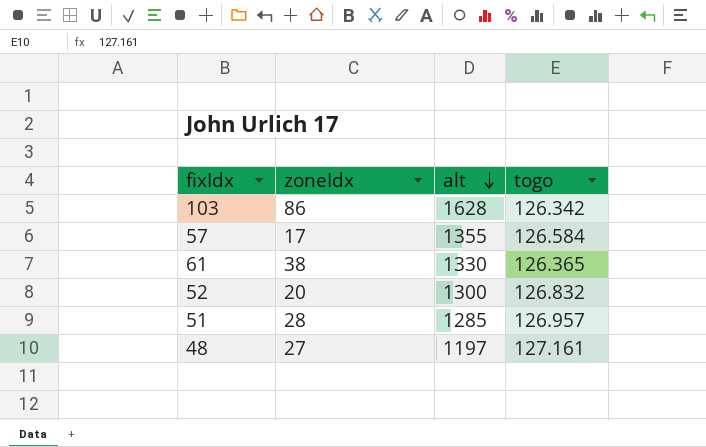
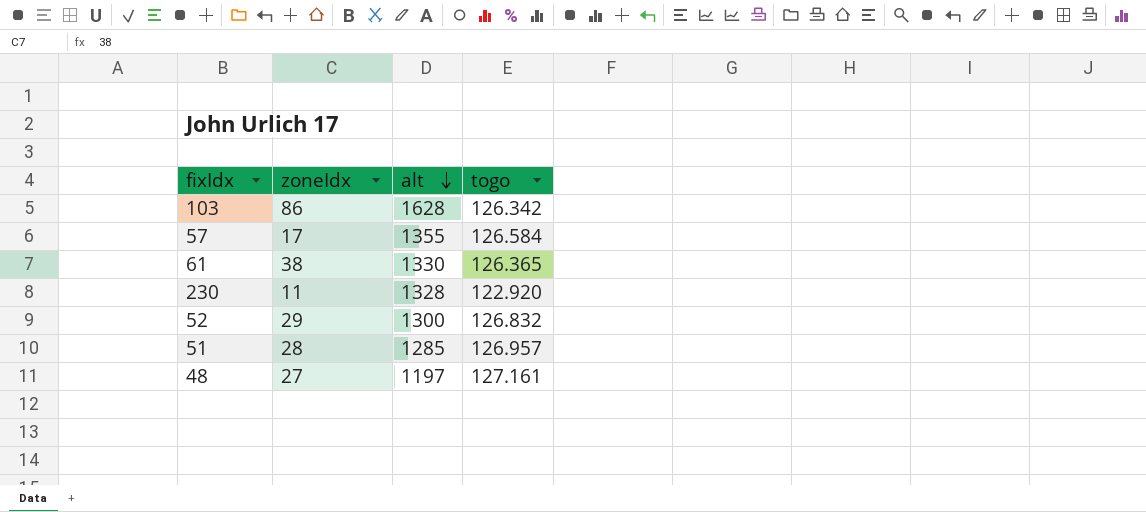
row 230: none -> 11 | 1328 | 122.920
52 | zoneIdx: 20 -> 29

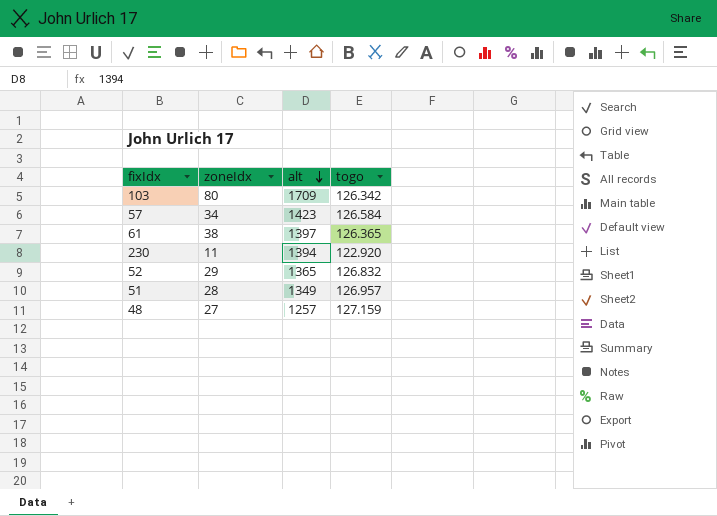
103 | zoneIdx: 86 -> 80
103 | alt: 1628 -> 1709
57 | zoneIdx: 17 -> 34
57 | alt: 1355 -> 1423
61 | alt: 1330 -> 1397
230 | alt: 1328 -> 1394
52 | alt: 1300 -> 1365
51 | alt: 1285 -> 1349
48 | alt: 1197 -> 1257
48 | togo: 127.161 -> 127.159

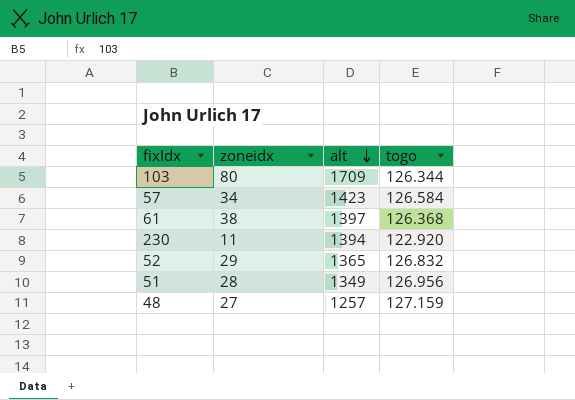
column name: zoneIdx -> zoneidx
103 | togo: 126.342 -> 126.344
61 | togo: 126.365 -> 126.368
51 | togo: 126.957 -> 126.956

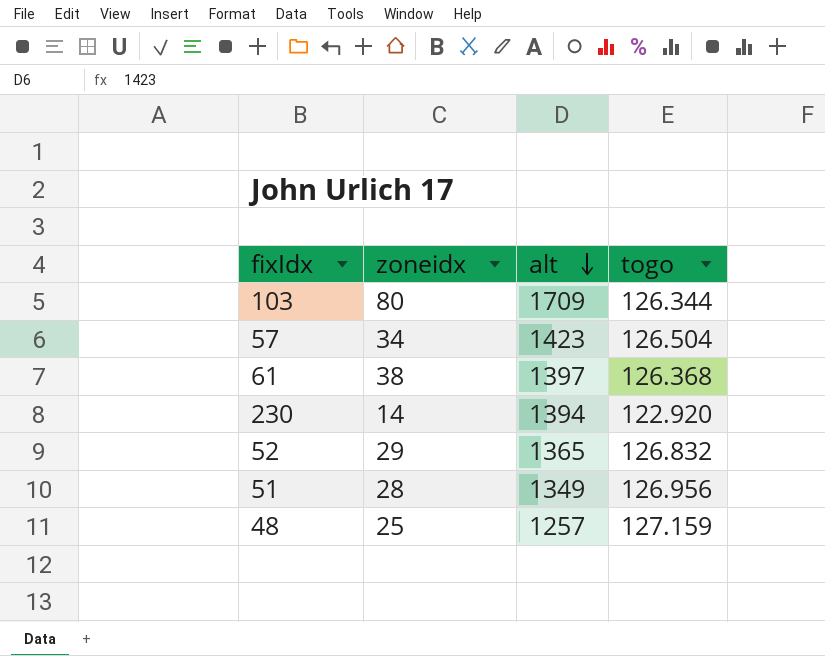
57 | togo: 126.584 -> 126.504
230 | zoneidx: 11 -> 14
48 | zoneidx: 27 -> 25

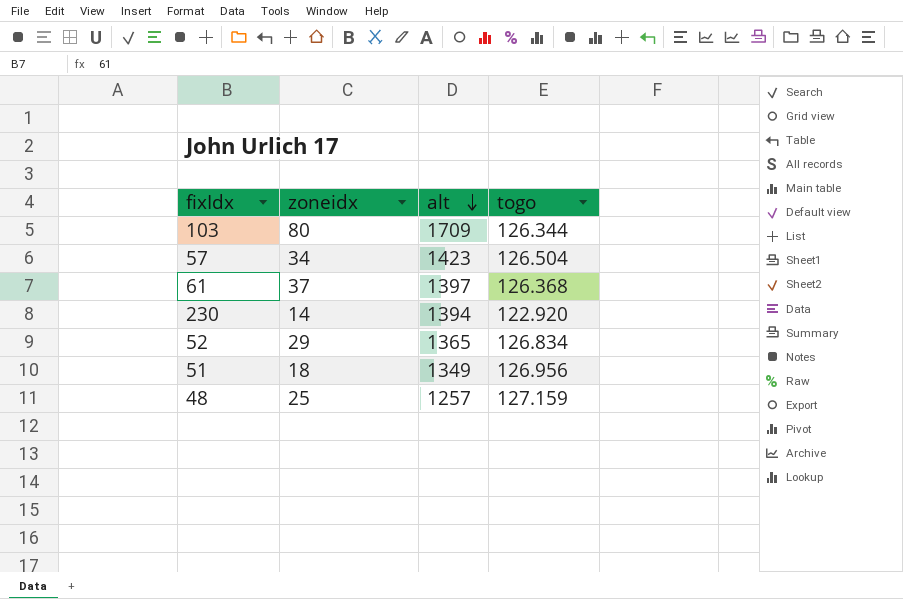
61 | zoneidx: 38 -> 37
52 | togo: 126.832 -> 126.834
51 | zoneidx: 28 -> 18

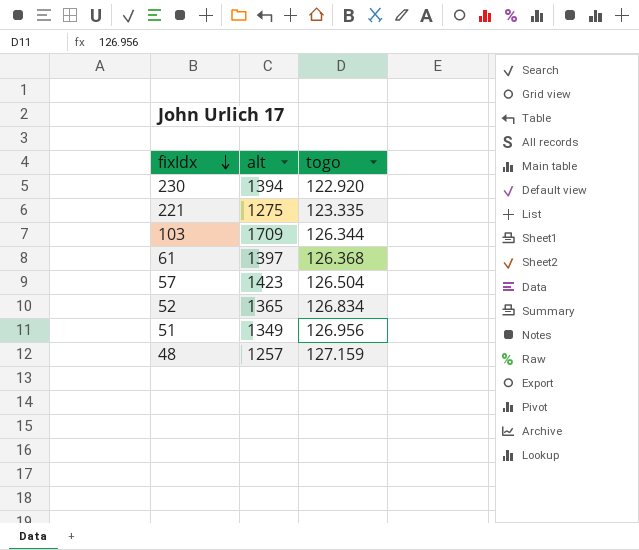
row order: alt descending -> fixIdx descending
column zoneidx | position: 2 -> none
row 221: none -> 1275 | 123.335

